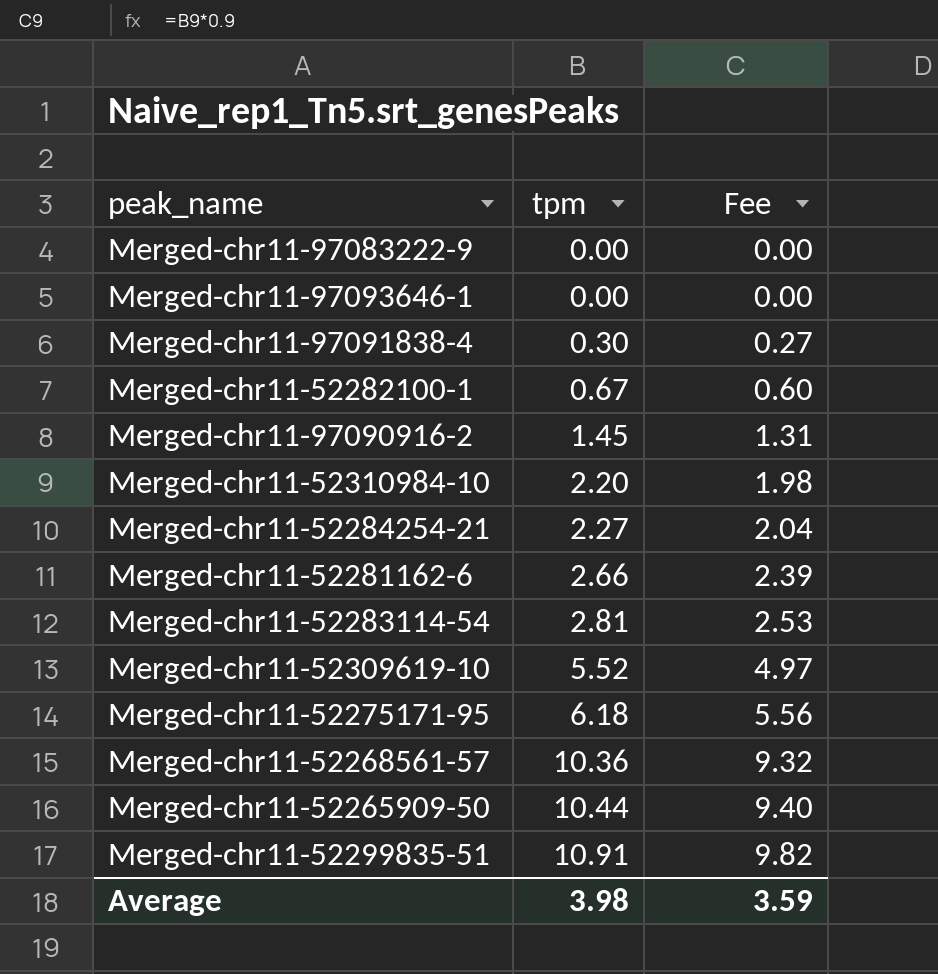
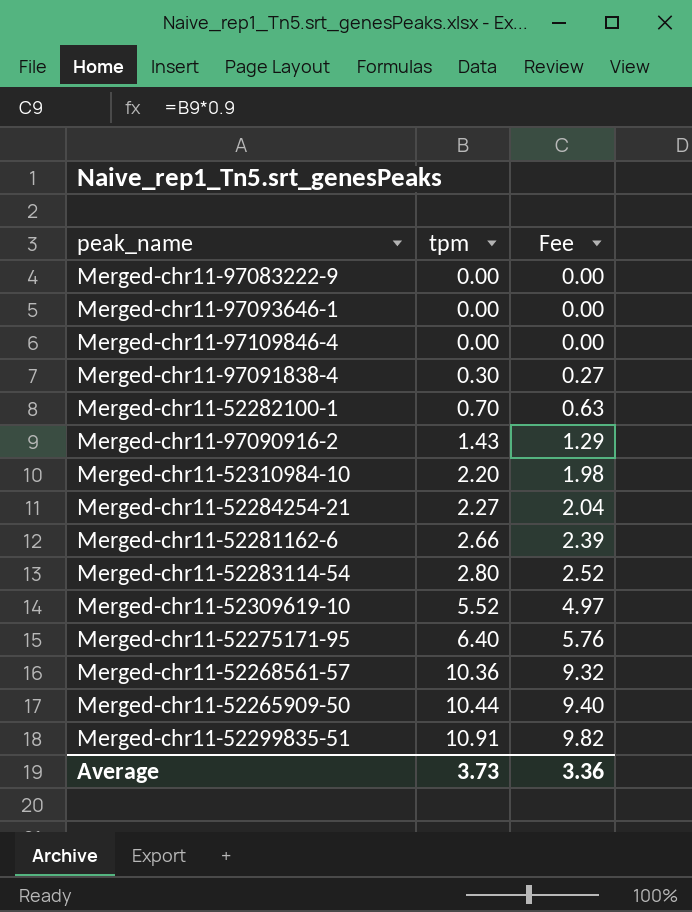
row Merged-chr11-97109846-4: none -> 0.00 | 0.00
Merged-chr11-52282100-1 | tpm: 0.67 -> 0.70
Merged-chr11-52282100-1 | Fee: 0.60 -> 0.63
Merged-chr11-97090916-2 | tpm: 1.45 -> 1.43
Merged-chr11-97090916-2 | Fee: 1.31 -> 1.29
Merged-chr11-52283114-54 | tpm: 2.81 -> 2.80
Merged-chr11-52283114-54 | Fee: 2.53 -> 2.52
Merged-chr11-52275171-95 | tpm: 6.18 -> 6.40
Merged-chr11-52275171-95 | Fee: 5.56 -> 5.76
Average | tpm: 3.98 -> 3.73
Average | Fee: 3.59 -> 3.36

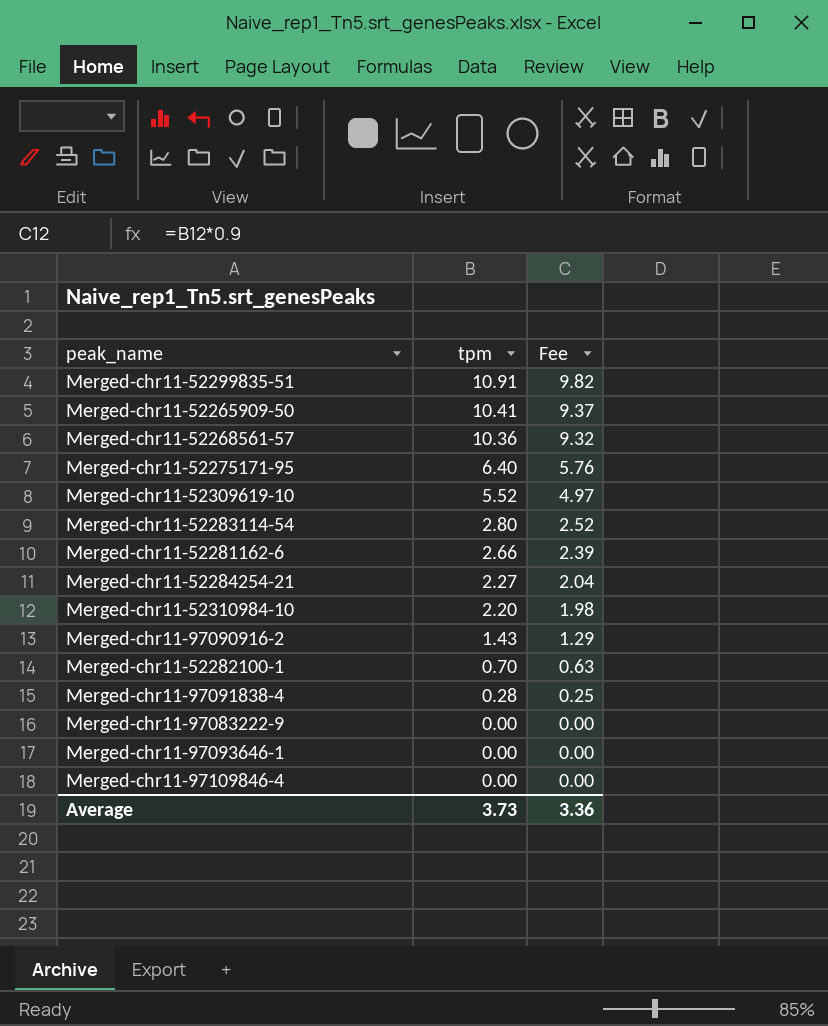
row order: tpm ascending -> tpm descending
Merged-chr11-52265909-50 | tpm: 10.44 -> 10.41
Merged-chr11-52265909-50 | Fee: 9.40 -> 9.37
Merged-chr11-97091838-4 | tpm: 0.30 -> 0.28
Merged-chr11-97091838-4 | Fee: 0.27 -> 0.25

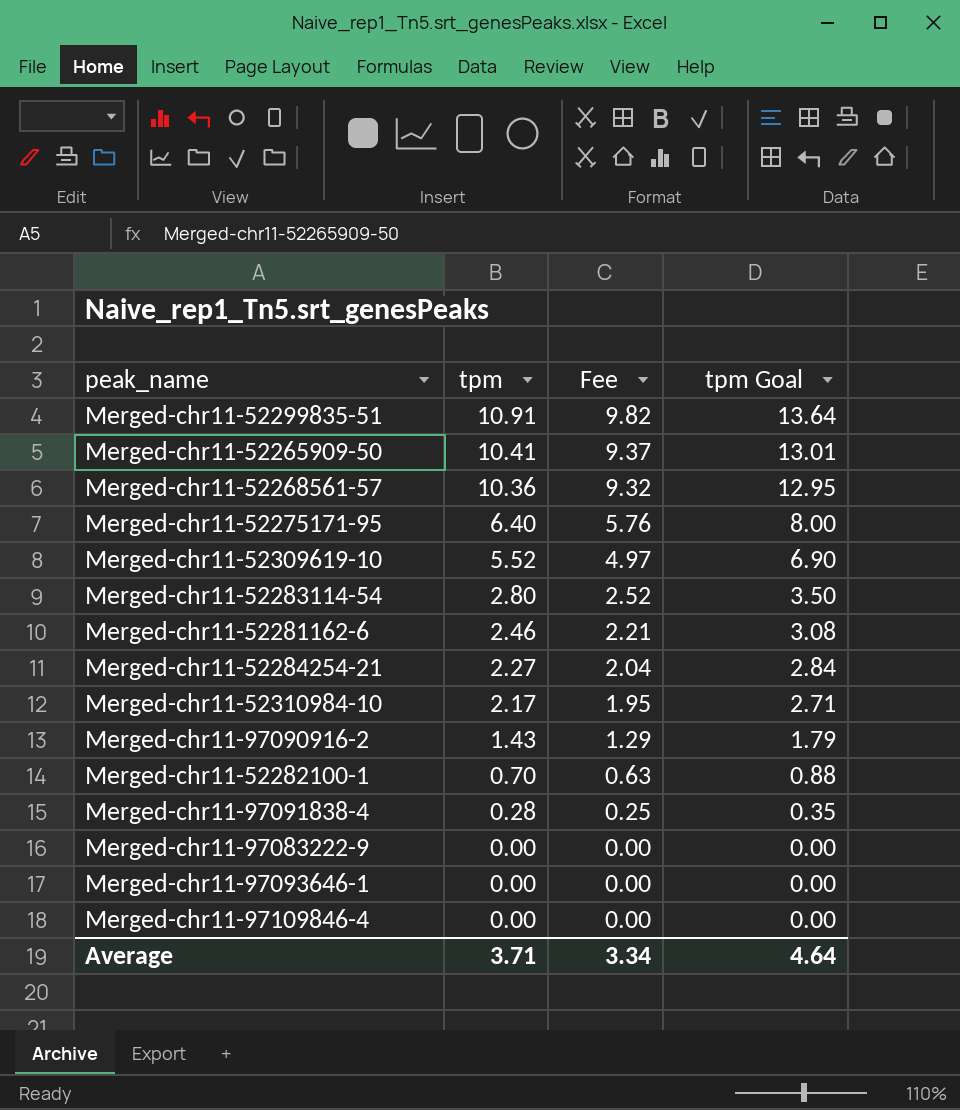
column tpm Goal | formula: none -> [tpm] * 1.25
Merged-chr11-52281162-6 | tpm: 2.66 -> 2.46
Merged-chr11-52281162-6 | Fee: 2.39 -> 2.21
Merged-chr11-52310984-10 | tpm: 2.20 -> 2.17
Merged-chr11-52310984-10 | Fee: 1.98 -> 1.95
Average | tpm: 3.73 -> 3.71
Average | Fee: 3.36 -> 3.34

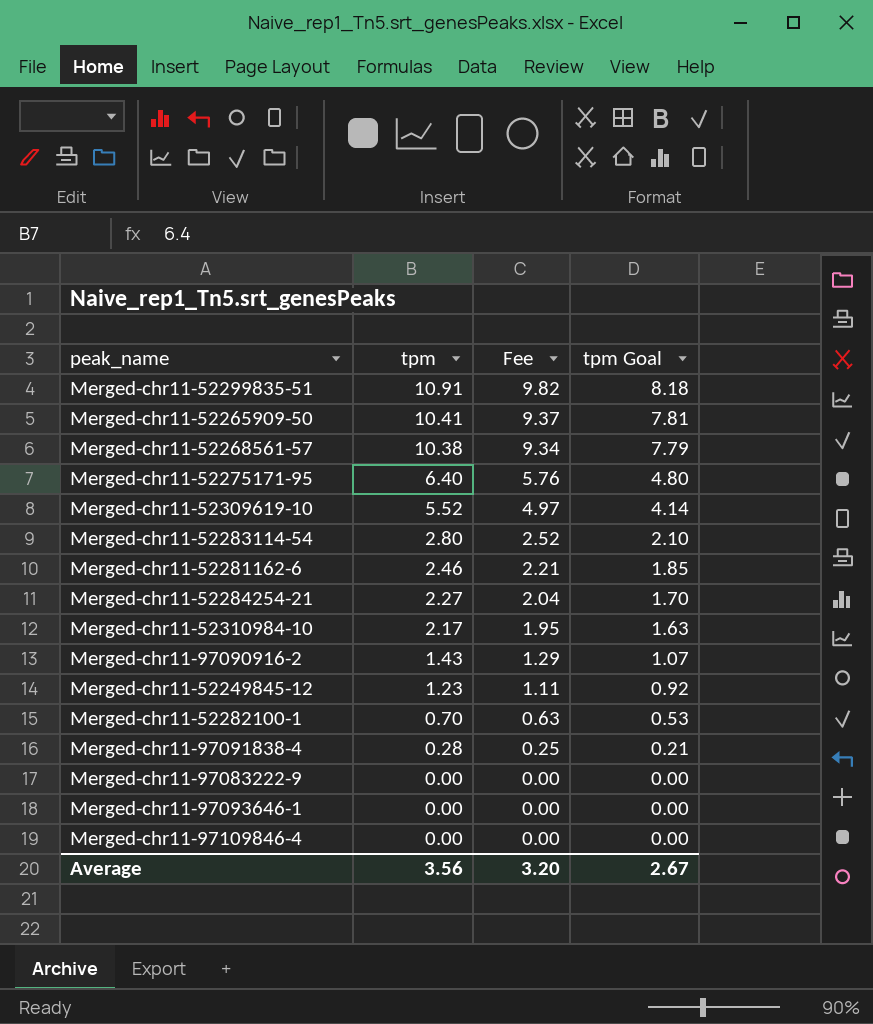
column tpm Goal | formula: [tpm] * 1.25 -> [tpm] * 0.75
Merged-chr11-52268561-57 | tpm: 10.36 -> 10.38
Merged-chr11-52268561-57 | Fee: 9.32 -> 9.34
row Merged-chr11-52249845-12: none -> 1.23 | 1.11 | 0.92
Average | tpm: 3.71 -> 3.56
Average | Fee: 3.34 -> 3.20
Average | tpm Goal: 4.64 -> 2.67

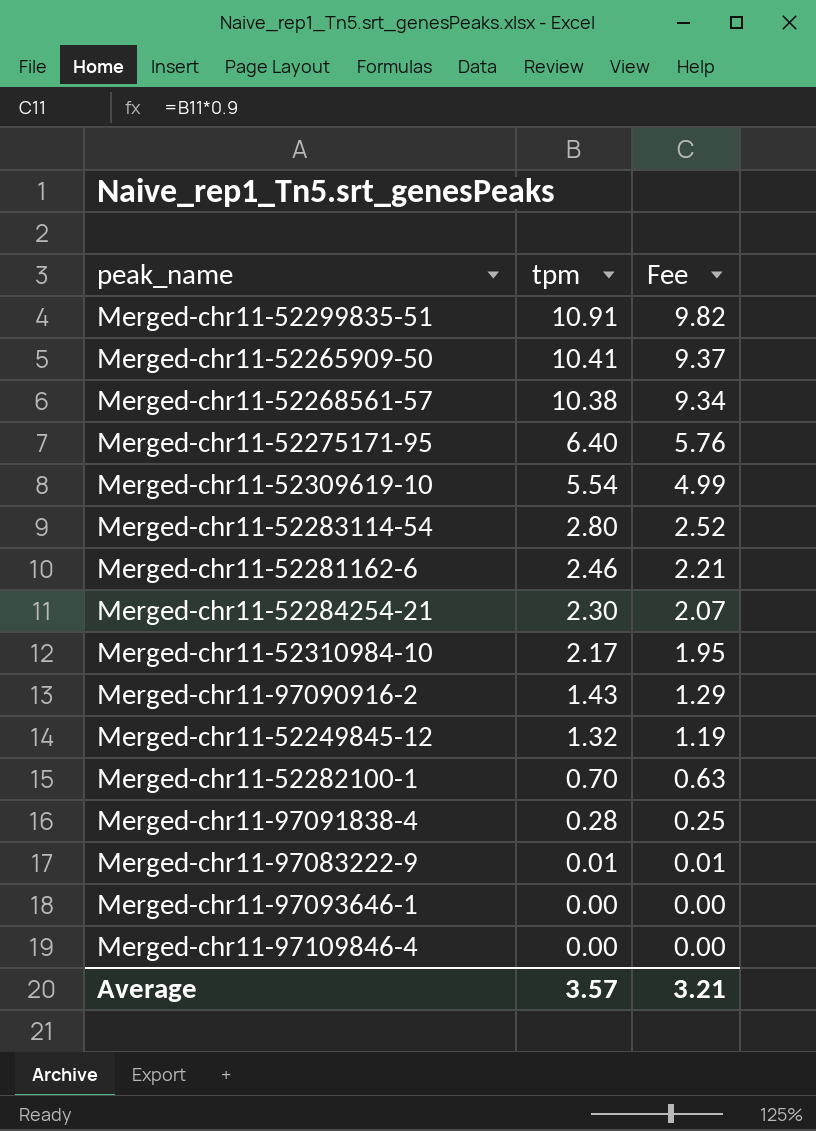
column tpm Goal | formula: [tpm] * 0.75 -> none
Merged-chr11-52309619-10 | tpm: 5.52 -> 5.54
Merged-chr11-52309619-10 | Fee: 4.97 -> 4.99
Merged-chr11-52284254-21 | tpm: 2.27 -> 2.30
Merged-chr11-52284254-21 | Fee: 2.04 -> 2.07
Merged-chr11-52249845-12 | tpm: 1.23 -> 1.32
Merged-chr11-52249845-12 | Fee: 1.11 -> 1.19
Merged-chr11-97083222-9 | tpm: 0.00 -> 0.01
Merged-chr11-97083222-9 | Fee: 0.00 -> 0.01
Average | tpm: 3.56 -> 3.57
Average | Fee: 3.20 -> 3.21

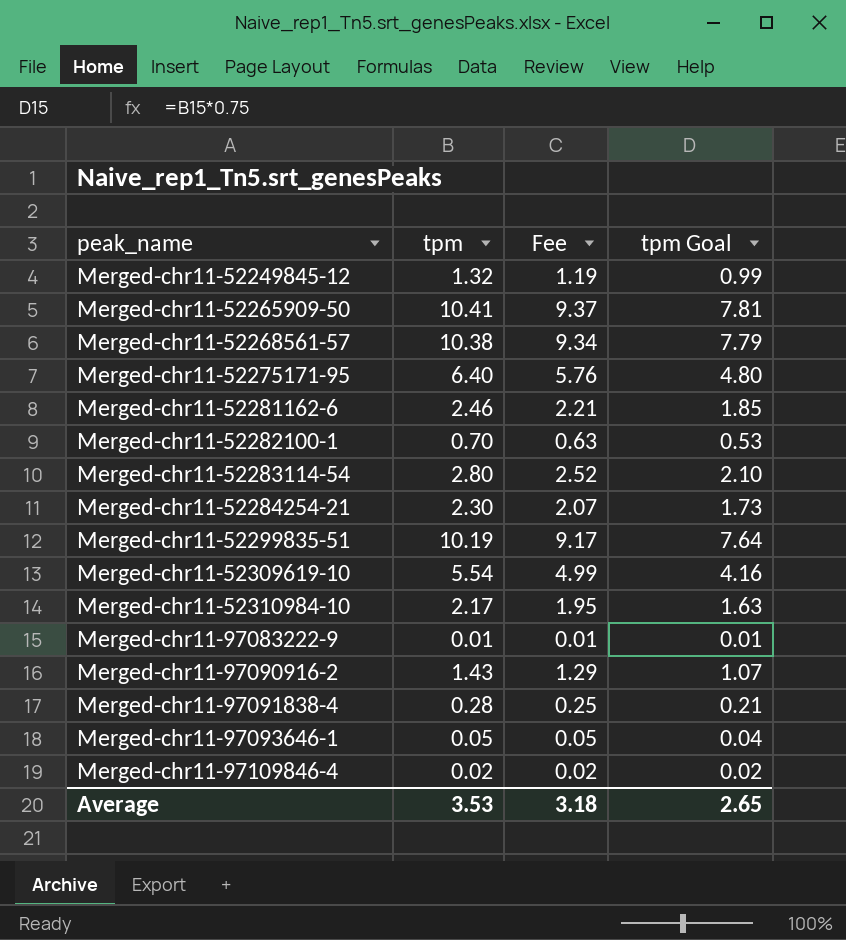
row order: tpm descending -> peak_name ascending
column tpm Goal | formula: none -> [tpm] * 0.75
Merged-chr11-52299835-51 | tpm: 10.91 -> 10.19
Merged-chr11-52299835-51 | Fee: 9.82 -> 9.17
Merged-chr11-97093646-1 | tpm: 0.00 -> 0.05
Merged-chr11-97093646-1 | Fee: 0.00 -> 0.05
Merged-chr11-97109846-4 | tpm: 0.00 -> 0.02
Merged-chr11-97109846-4 | Fee: 0.00 -> 0.02
Average | tpm: 3.57 -> 3.53
Average | Fee: 3.21 -> 3.18

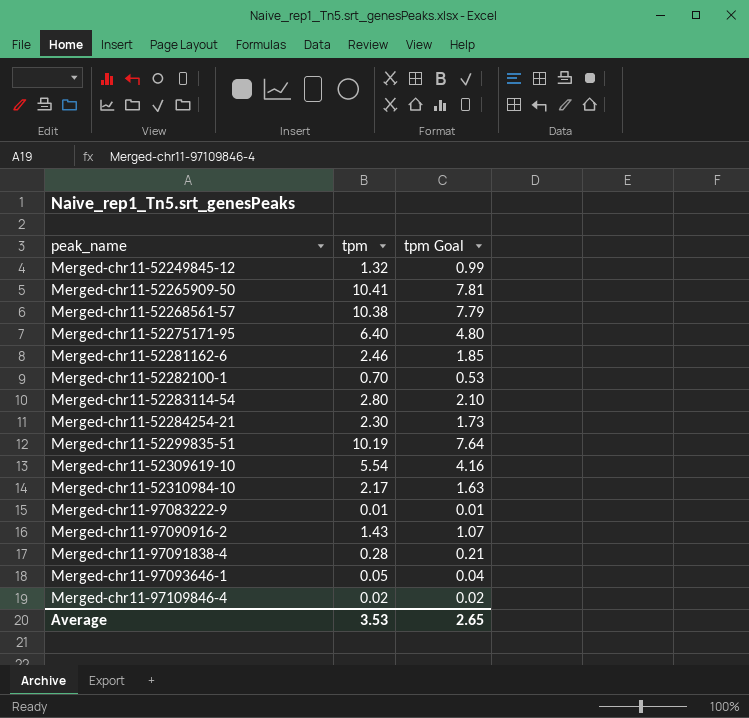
column Fee | formula: [tpm] * 0.9 -> none

